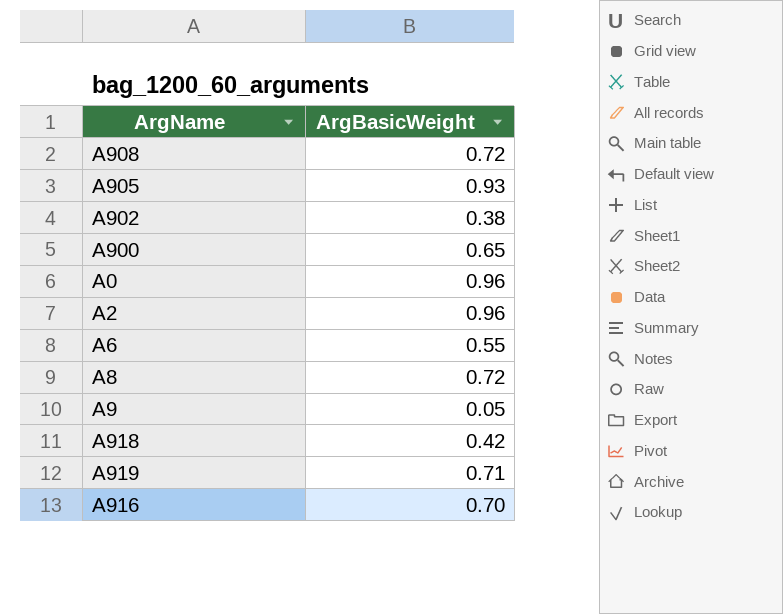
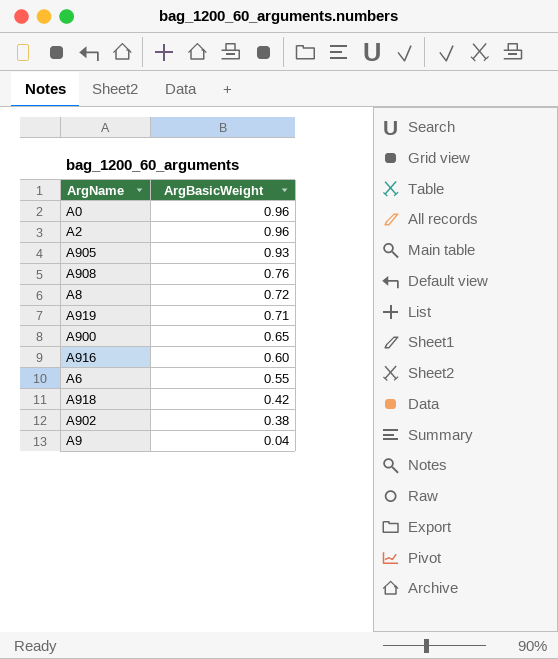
row order: none -> ArgBasicWeight descending
A908 | ArgBasicWeight: 0.72 -> 0.76
A916 | ArgBasicWeight: 0.70 -> 0.60
A9 | ArgBasicWeight: 0.05 -> 0.04

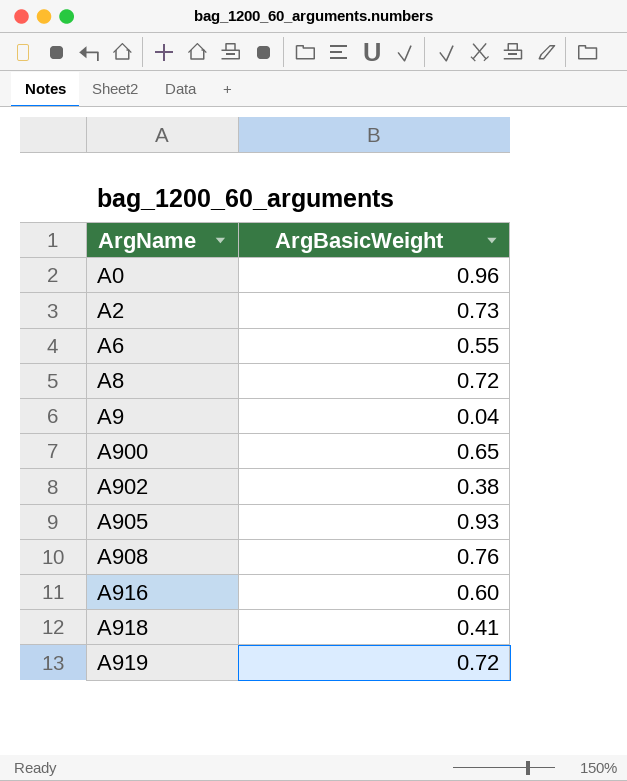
row order: ArgBasicWeight descending -> ArgName ascending
A2 | ArgBasicWeight: 0.96 -> 0.73
A918 | ArgBasicWeight: 0.42 -> 0.41
A919 | ArgBasicWeight: 0.71 -> 0.72

